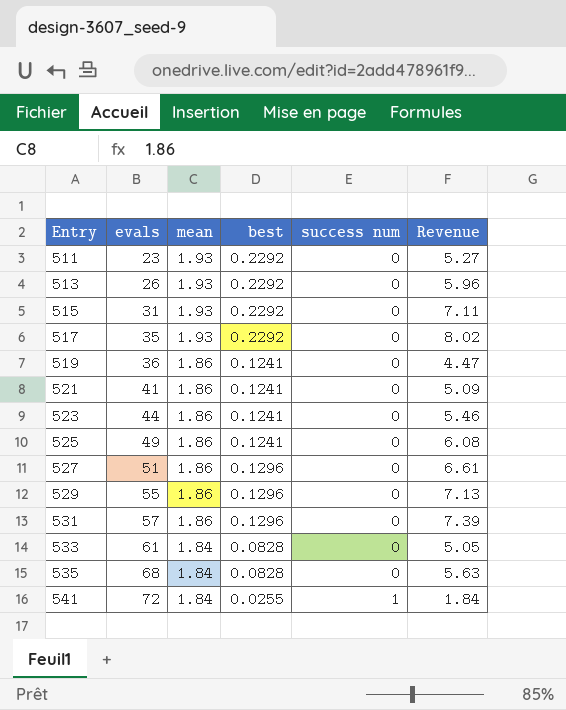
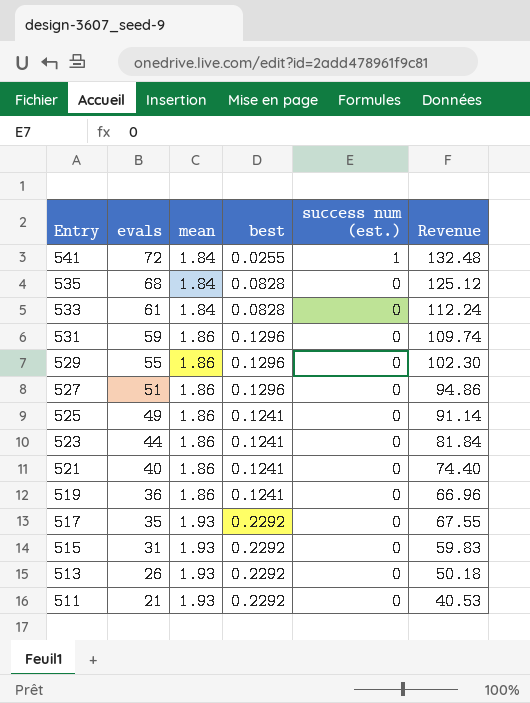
row order: Entry ascending -> Entry descending
column name: success num -> success num (est.)
column Revenue | formula: [evals] * [best] -> [evals] * [mean]
531 | evals: 57 -> 59
521 | evals: 41 -> 40
511 | evals: 23 -> 21

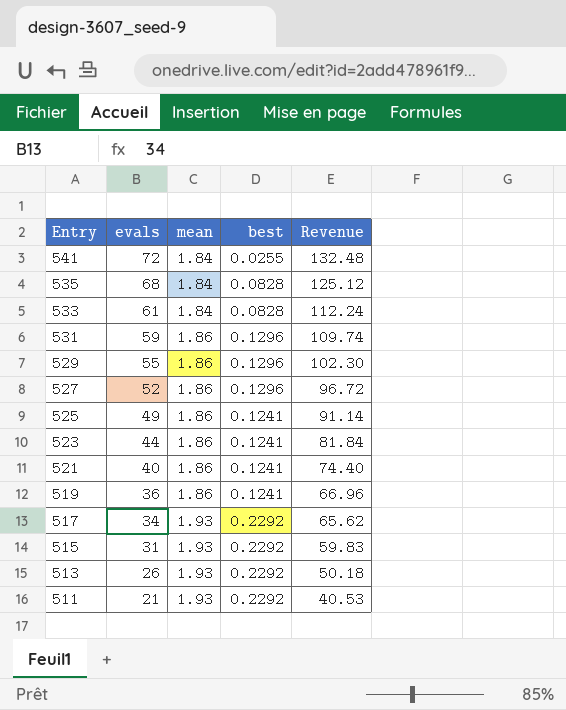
column success num (est.) | position: 5 -> none
527 | evals: 51 -> 52
527 | Revenue: 94.86 -> 96.72
517 | evals: 35 -> 34
517 | Revenue: 67.55 -> 65.62

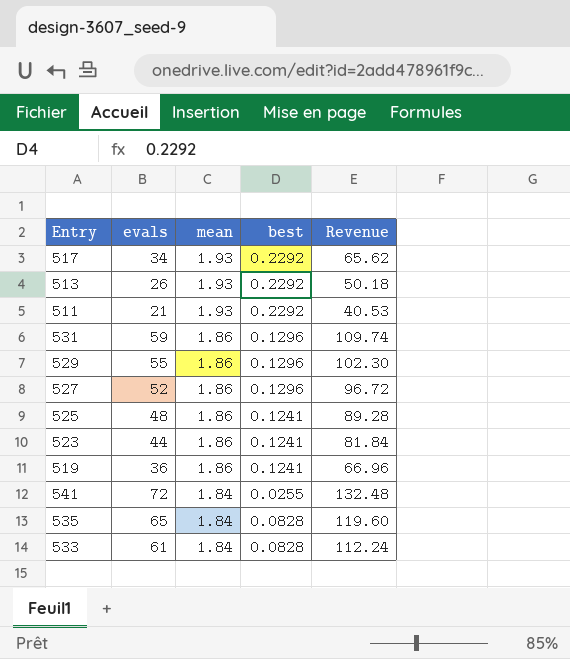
row order: Entry descending -> mean descending
row 521: 40 | 1.86 | 0.1241 | 74.40 -> none
row 515: 31 | 1.93 | 0.2292 | 59.83 -> none
525 | evals: 49 -> 48
525 | Revenue: 91.14 -> 89.28
535 | evals: 68 -> 65
535 | Revenue: 125.12 -> 119.60

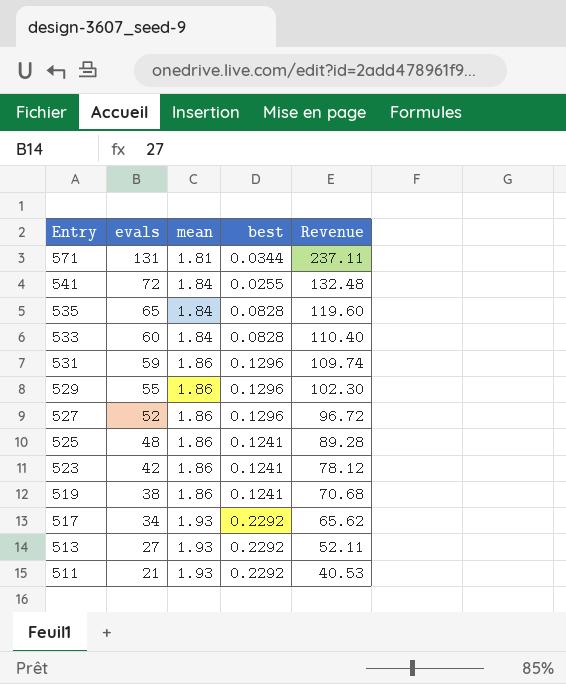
row order: mean descending -> Entry descending
row 571: none -> 131 | 1.81 | 0.0344 | 237.11
533 | evals: 61 -> 60
533 | Revenue: 112.24 -> 110.40
523 | evals: 44 -> 42
523 | Revenue: 81.84 -> 78.12
519 | evals: 36 -> 38
519 | Revenue: 66.96 -> 70.68
513 | evals: 26 -> 27
513 | Revenue: 50.18 -> 52.11

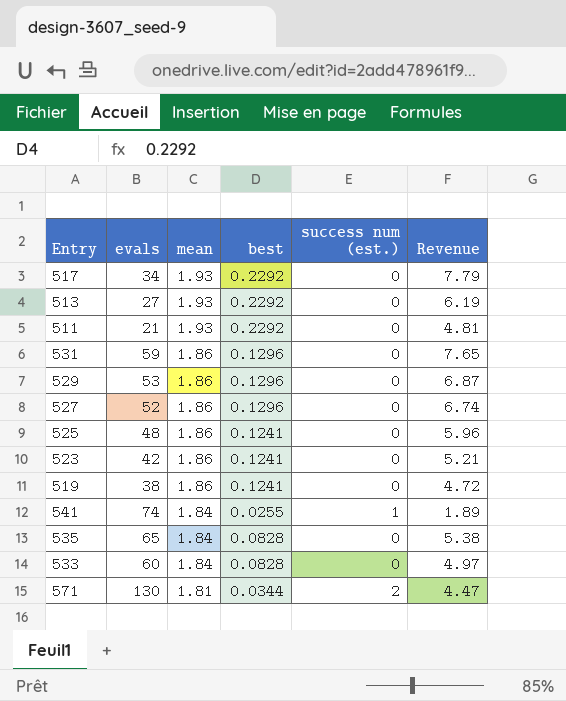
row order: Entry descending -> mean descending
column success num (est.) | position: none -> 5
column Revenue | formula: [evals] * [mean] -> [evals] * [best]
529 | evals: 55 -> 53
541 | evals: 72 -> 74
571 | evals: 131 -> 130

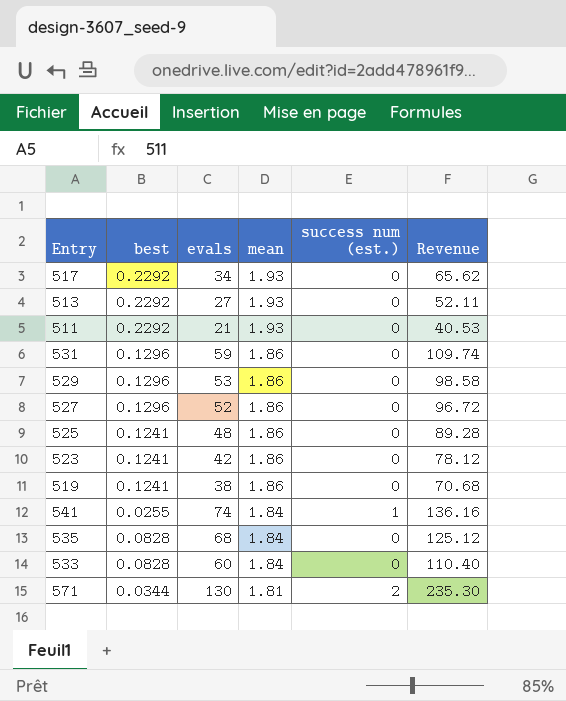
column best | position: 4 -> 2
column Revenue | formula: [evals] * [best] -> [evals] * [mean]
535 | evals: 65 -> 68

